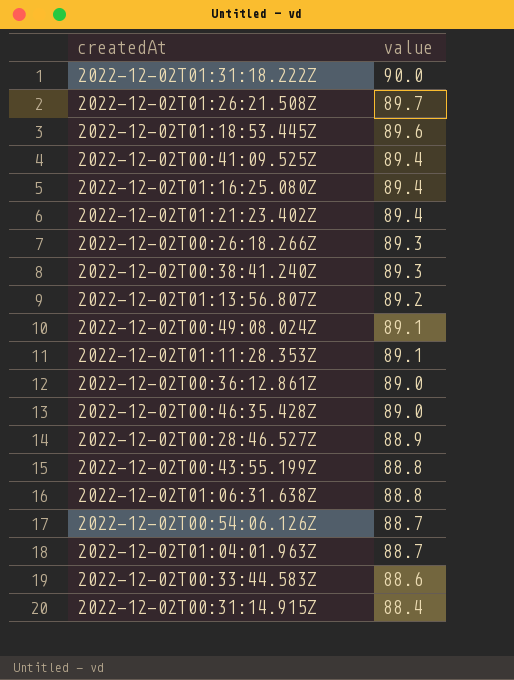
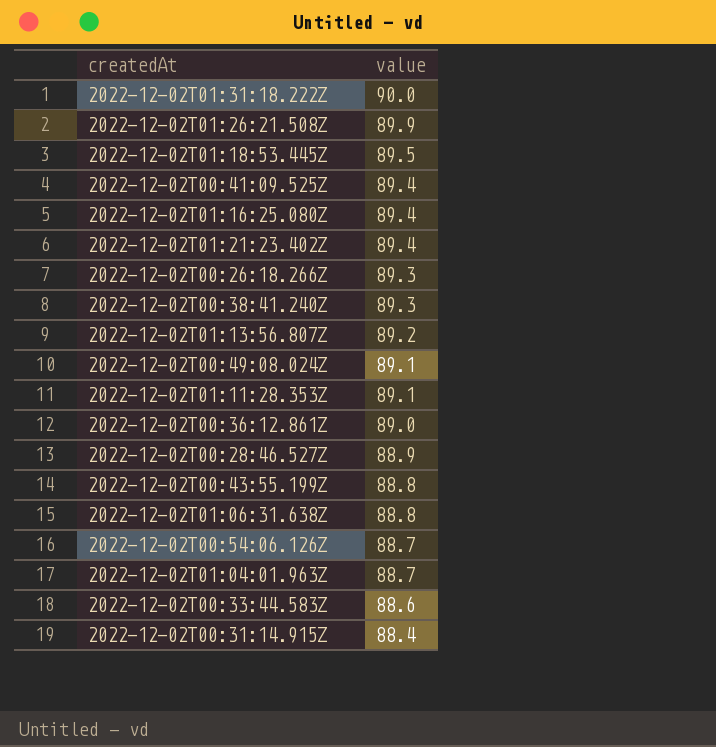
row 2022-12-02T00:46:35.428Z: 89.0 -> none
2022-12-02T01:26:21.508Z | value: 89.7 -> 89.9
2022-12-02T01:18:53.445Z | value: 89.6 -> 89.5

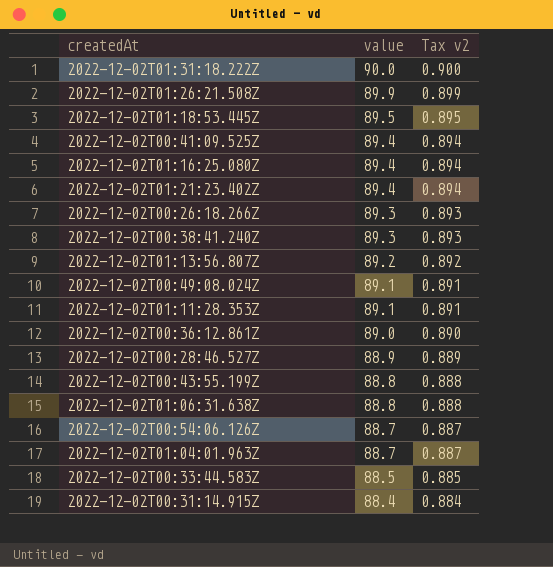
column Tax v2 | formula: none -> [value] * 0.01
2022-12-02T00:33:44.583Z | value: 88.6 -> 88.5

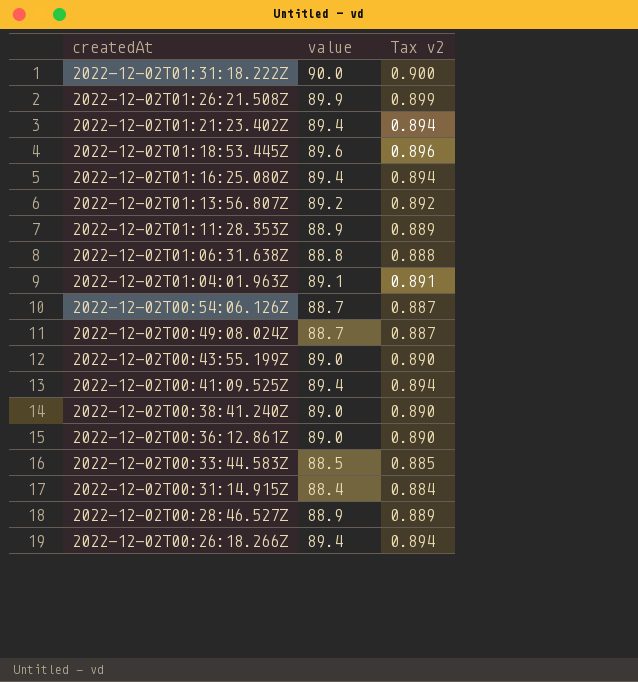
row order: value descending -> createdAt descending
2022-12-02T01:18:53.445Z | value: 89.5 -> 89.6
2022-12-02T01:18:53.445Z | Tax v2: 0.895 -> 0.896
2022-12-02T01:11:28.353Z | value: 89.1 -> 88.9
2022-12-02T01:11:28.353Z | Tax v2: 0.891 -> 0.889
2022-12-02T01:04:01.963Z | value: 88.7 -> 89.1
2022-12-02T01:04:01.963Z | Tax v2: 0.887 -> 0.891
2022-12-02T00:49:08.024Z | value: 89.1 -> 88.7
2022-12-02T00:49:08.024Z | Tax v2: 0.891 -> 0.887
2022-12-02T00:43:55.199Z | value: 88.8 -> 89.0
2022-12-02T00:43:55.199Z | Tax v2: 0.888 -> 0.890
2022-12-02T00:38:41.240Z | value: 89.3 -> 89.0
2022-12-02T00:38:41.240Z | Tax v2: 0.893 -> 0.890
2022-12-02T00:26:18.266Z | value: 89.3 -> 89.4
2022-12-02T00:26:18.266Z | Tax v2: 0.893 -> 0.894

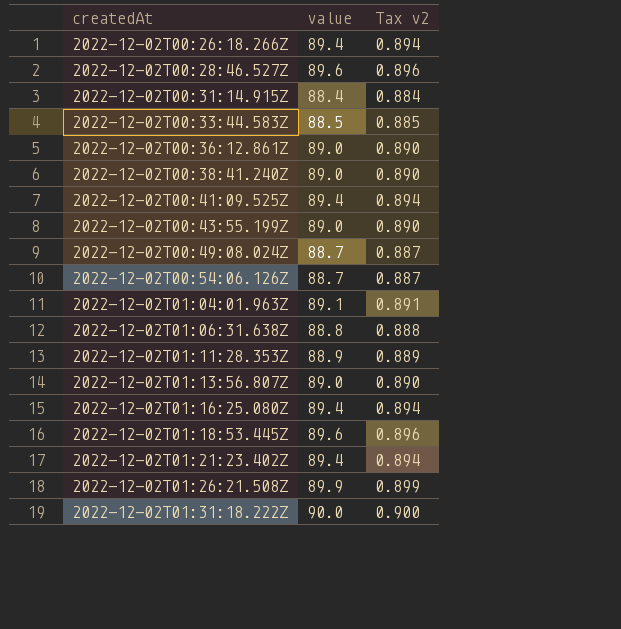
row order: createdAt descending -> createdAt ascending
2022-12-02T00:28:46.527Z | value: 88.9 -> 89.6
2022-12-02T00:28:46.527Z | Tax v2: 0.889 -> 0.896
2022-12-02T01:13:56.807Z | value: 89.2 -> 89.0
2022-12-02T01:13:56.807Z | Tax v2: 0.892 -> 0.890

